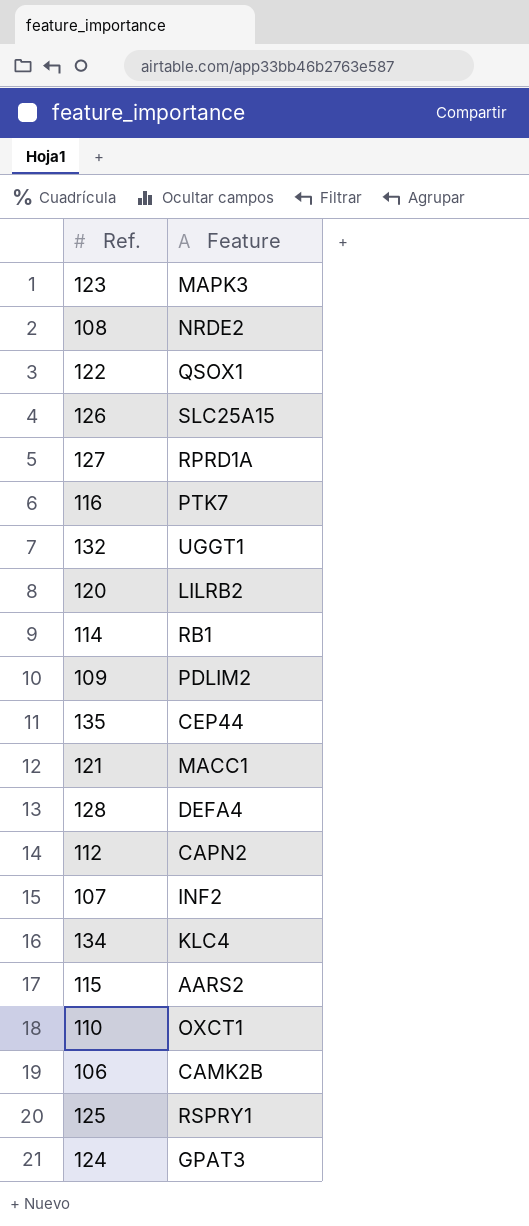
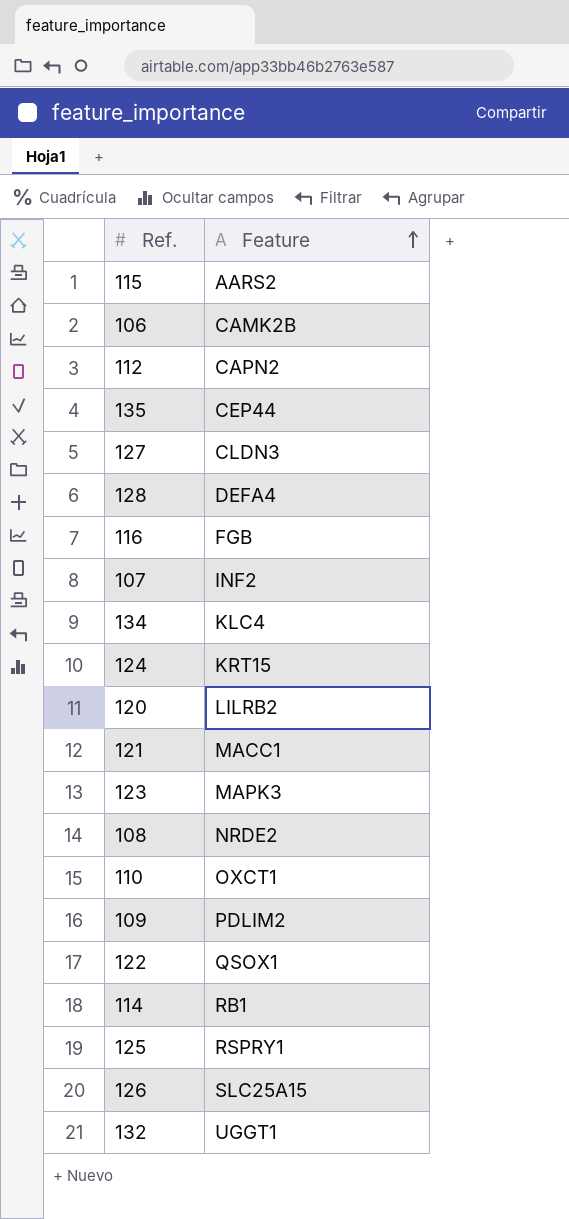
row order: none -> Feature ascending
127 | Feature: RPRD1A -> CLDN3
116 | Feature: PTK7 -> FGB
124 | Feature: GPAT3 -> KRT15

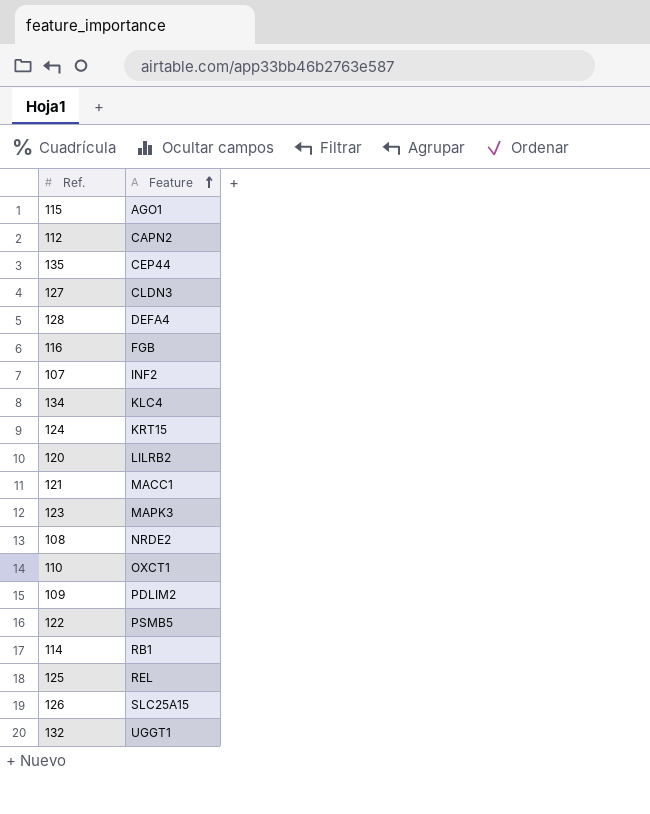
row 106: CAMK2B -> none
115 | Feature: AARS2 -> AGO1
122 | Feature: QSOX1 -> PSMB5
125 | Feature: RSPRY1 -> REL

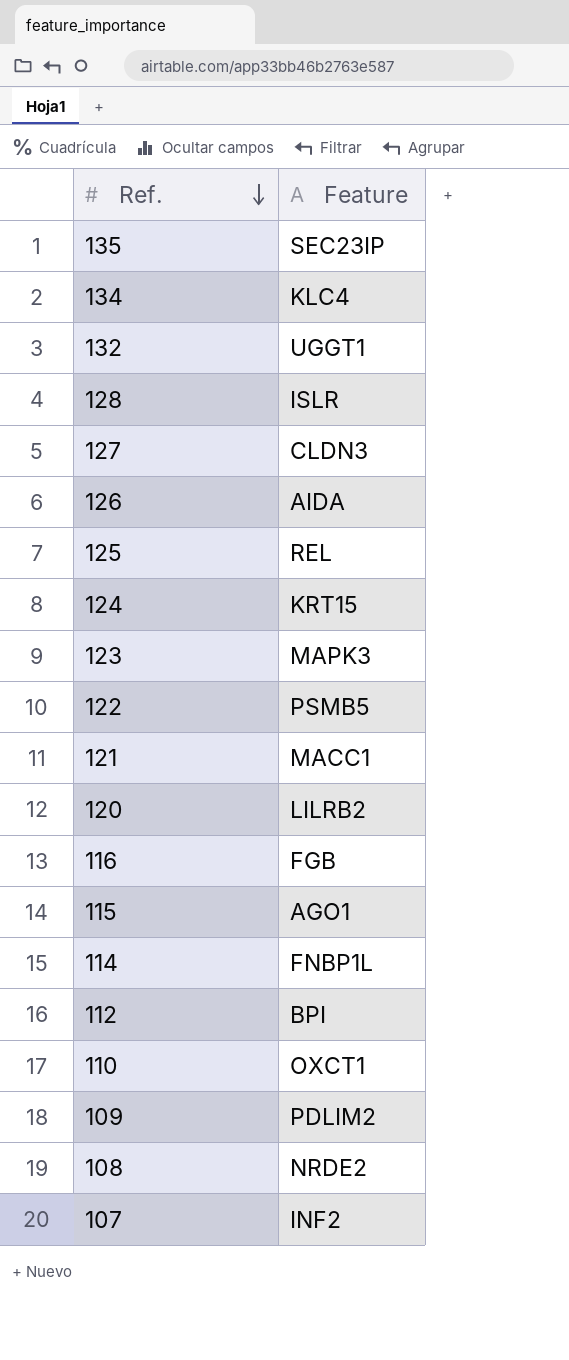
row order: Feature ascending -> Ref. descending
135 | Feature: CEP44 -> SEC23IP
128 | Feature: DEFA4 -> ISLR
126 | Feature: SLC25A15 -> AIDA
114 | Feature: RB1 -> FNBP1L
112 | Feature: CAPN2 -> BPI

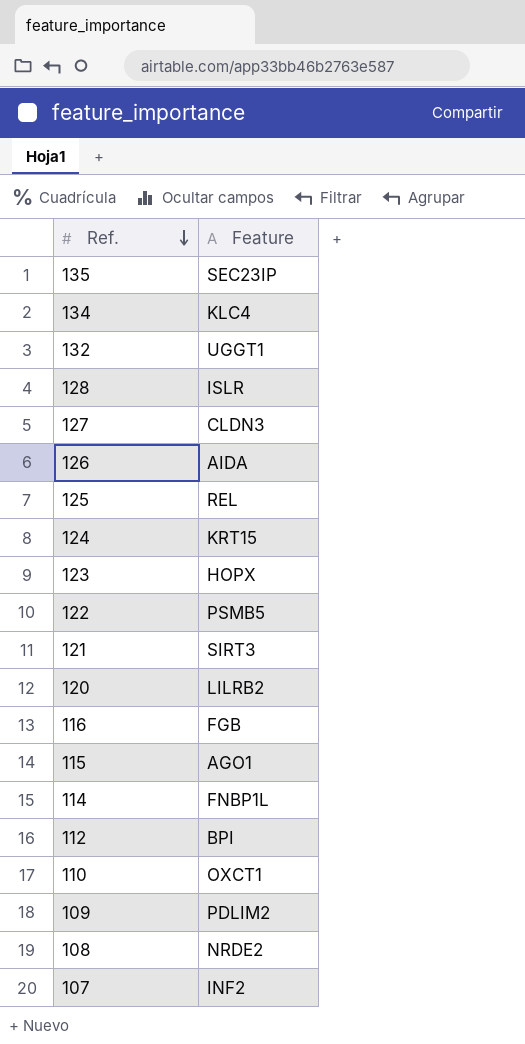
123 | Feature: MAPK3 -> HOPX
121 | Feature: MACC1 -> SIRT3

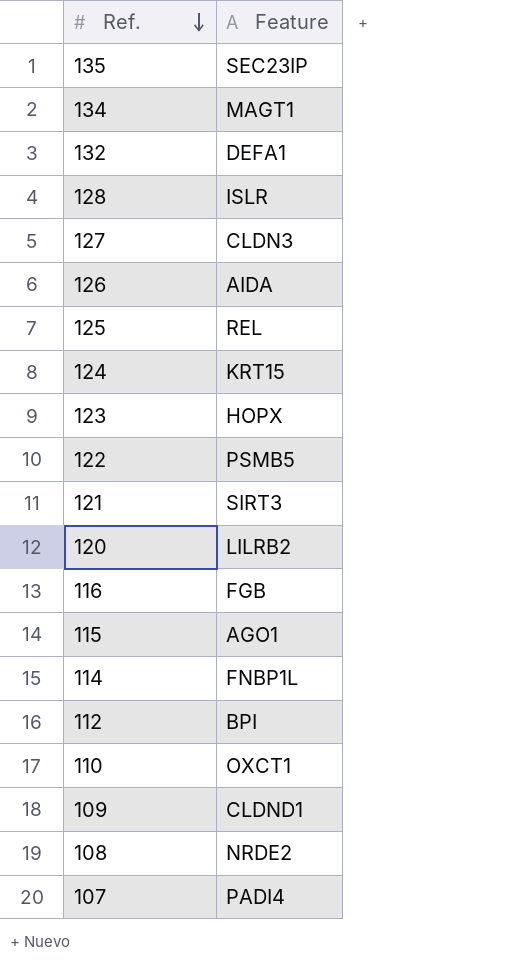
134 | Feature: KLC4 -> MAGT1
132 | Feature: UGGT1 -> DEFA1
109 | Feature: PDLIM2 -> CLDND1
107 | Feature: INF2 -> PADI4

